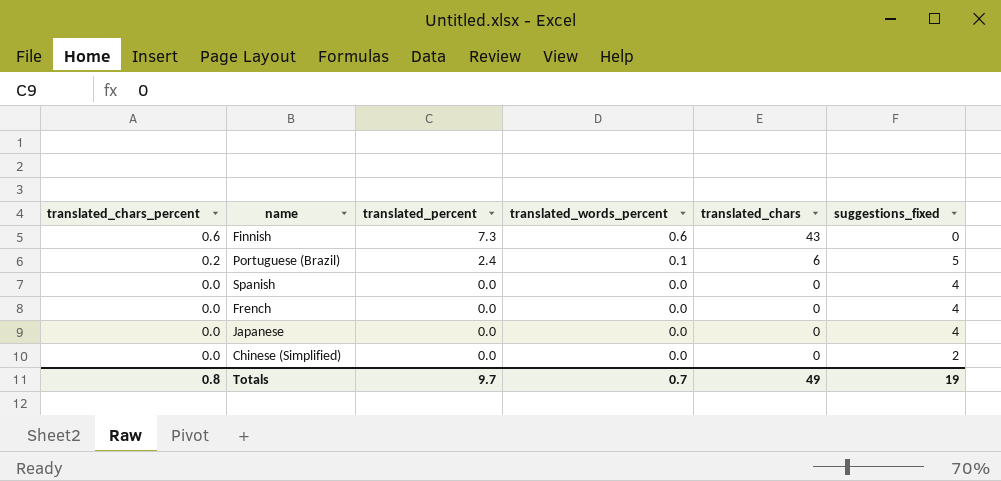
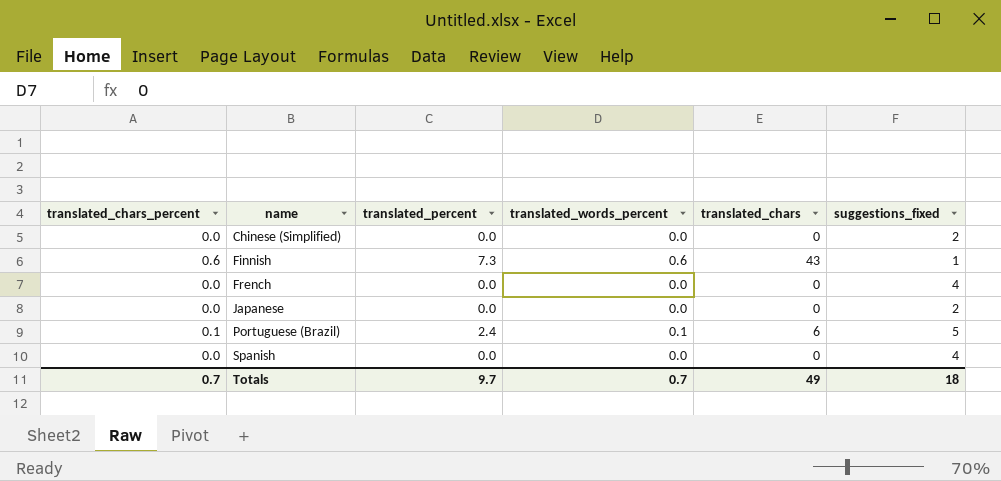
row order: translated_chars_percent descending -> name ascending
Finnish | suggestions_fixed: 0 -> 1
Japanese | suggestions_fixed: 4 -> 2
Portuguese (Brazil) | translated_chars_percent: 0.2 -> 0.1
Totals | translated_chars_percent: 0.8 -> 0.7
Totals | suggestions_fixed: 19 -> 18

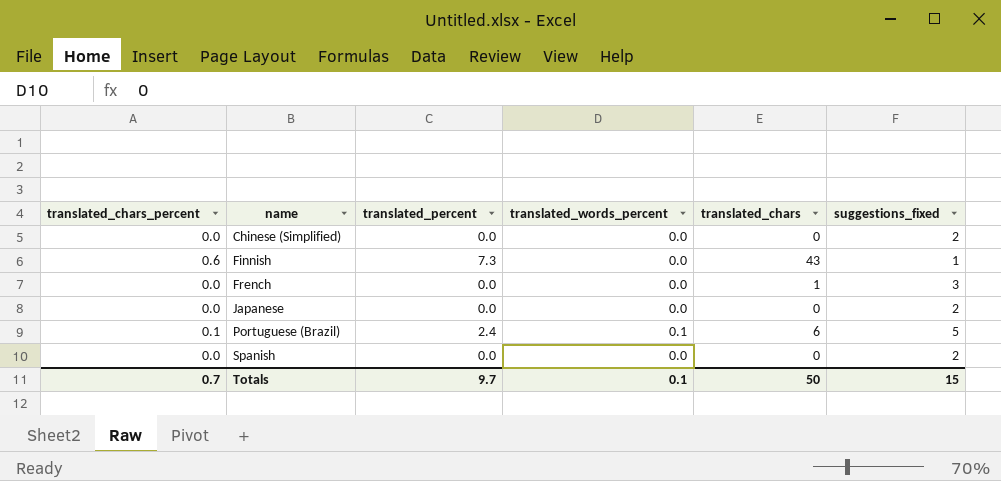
Finnish | translated_words_percent: 0.6 -> 0.0
French | translated_chars: 0 -> 1
French | suggestions_fixed: 4 -> 3
Spanish | suggestions_fixed: 4 -> 2
Totals | translated_words_percent: 0.7 -> 0.1
Totals | translated_chars: 49 -> 50
Totals | suggestions_fixed: 18 -> 15

